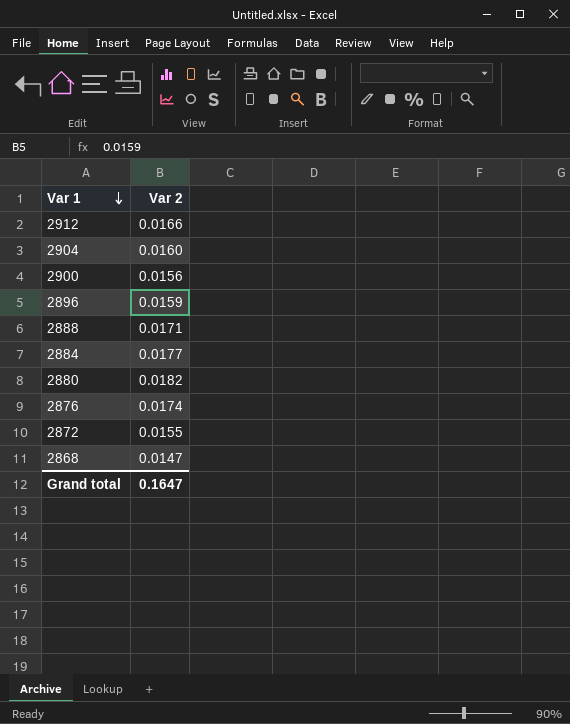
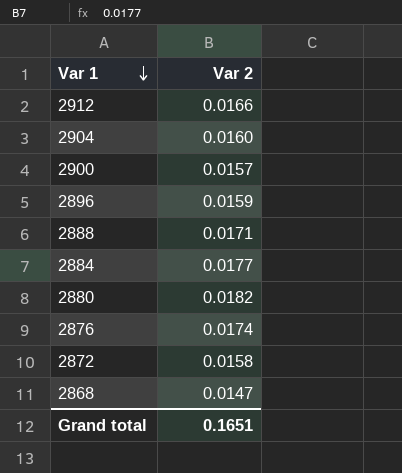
2900 | Var 2: 0.0156 -> 0.0157
2872 | Var 2: 0.0155 -> 0.0158
Grand total | Var 2: 0.1647 -> 0.1651

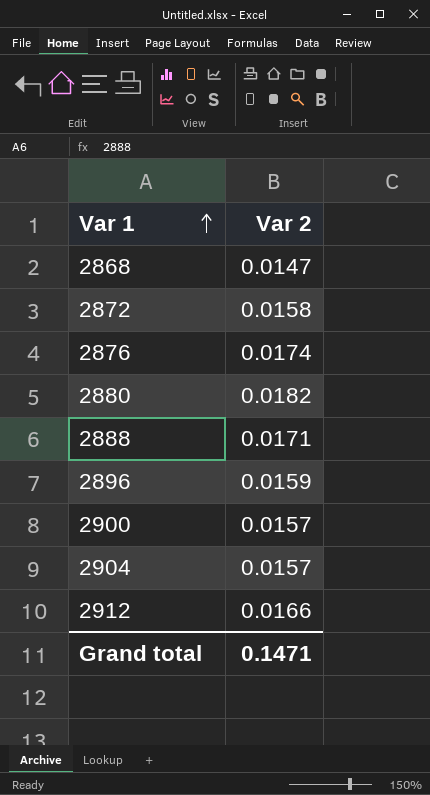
row order: Var 1 descending -> Var 1 ascending
row 2884: 0.0177 -> none
2904 | Var 2: 0.0160 -> 0.0157
Grand total | Var 2: 0.1651 -> 0.1471

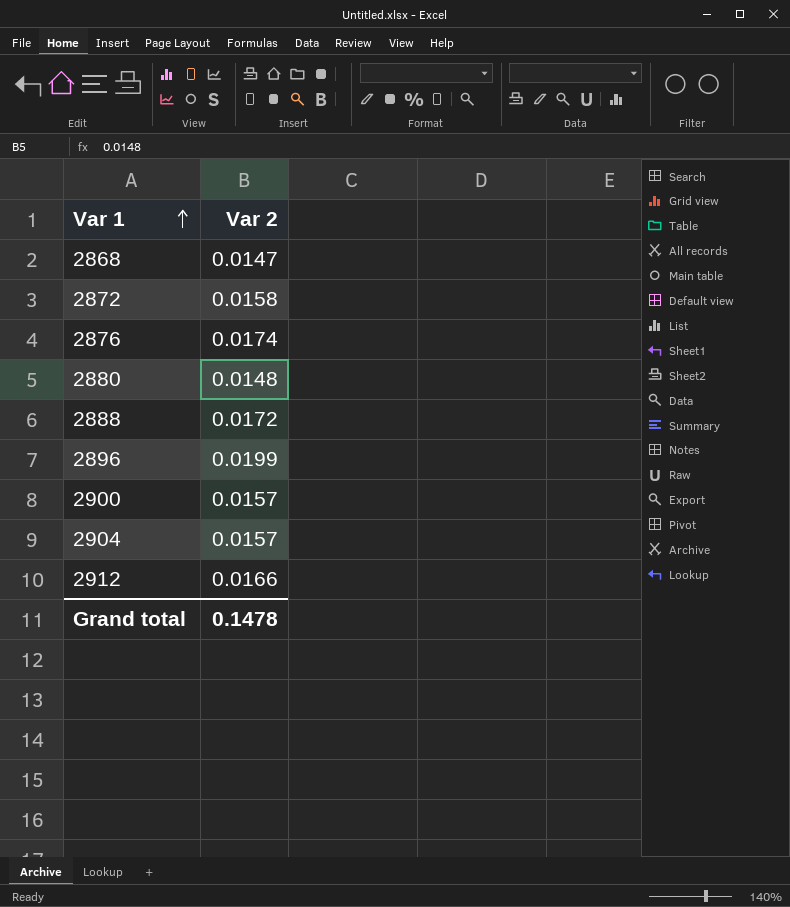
2880 | Var 2: 0.0182 -> 0.0148
2888 | Var 2: 0.0171 -> 0.0172
2896 | Var 2: 0.0159 -> 0.0199
Grand total | Var 2: 0.1471 -> 0.1478

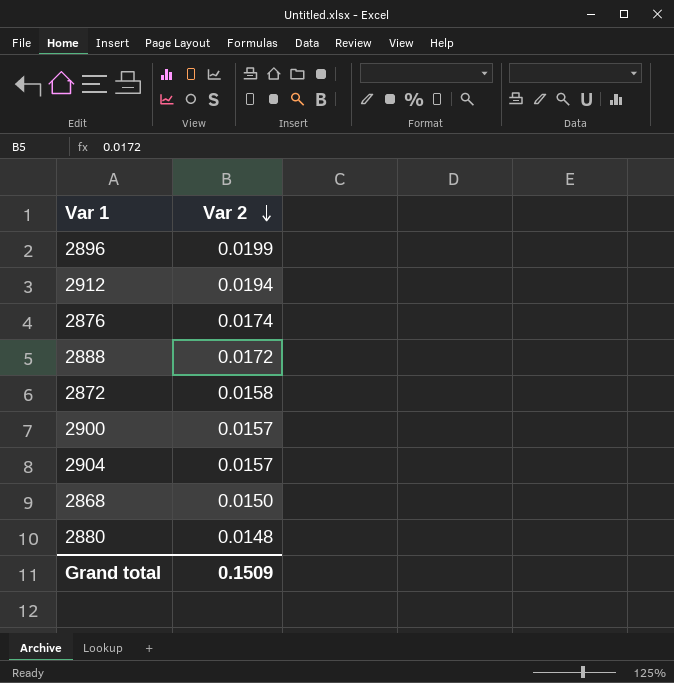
row order: Var 1 ascending -> Var 2 descending
2912 | Var 2: 0.0166 -> 0.0194
2868 | Var 2: 0.0147 -> 0.0150
Grand total | Var 2: 0.1478 -> 0.1509

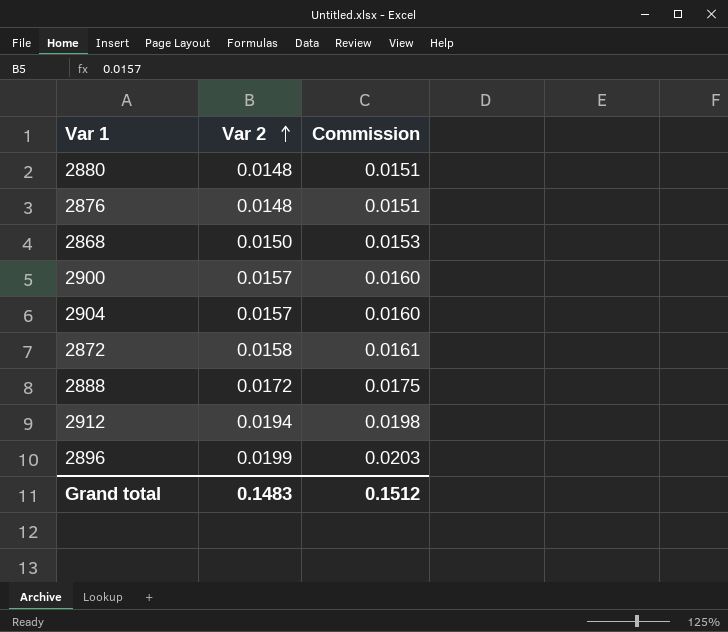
row order: Var 2 descending -> Var 2 ascending
column Commission | formula: none -> [Var 2] * 1.02
2876 | Var 2: 0.0174 -> 0.0148
Grand total | Var 2: 0.1509 -> 0.1483

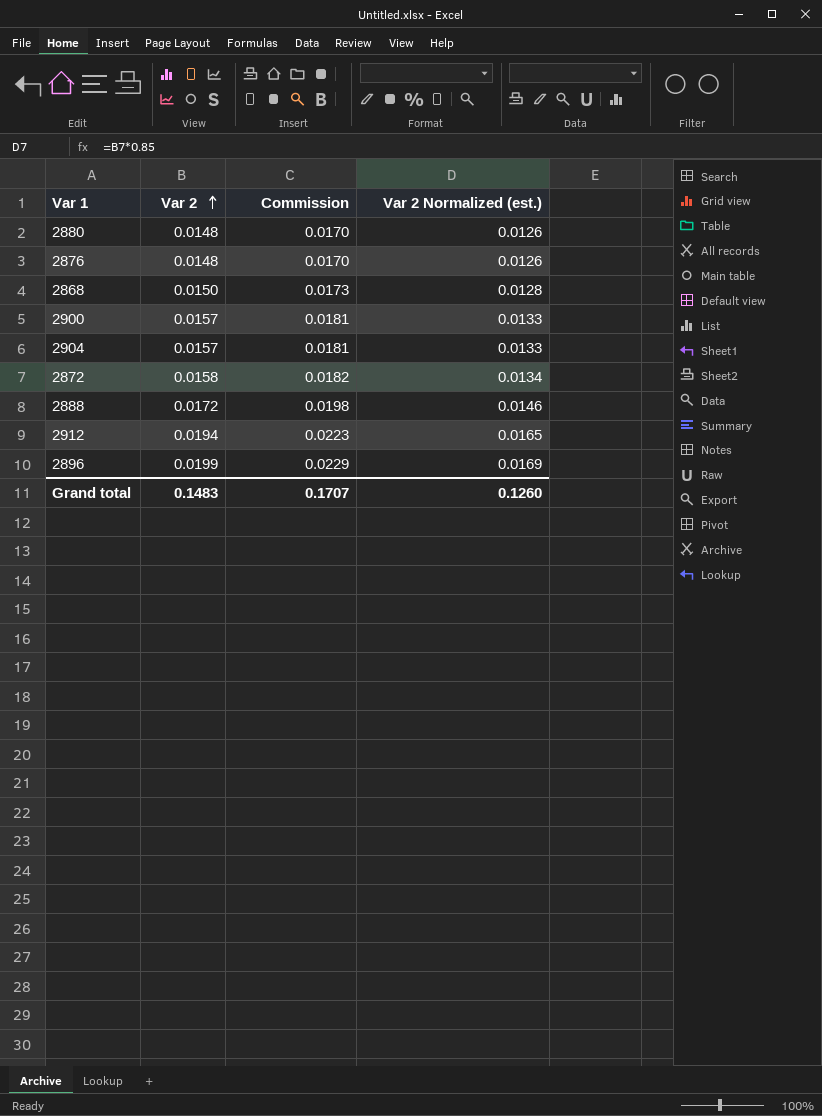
column Commission | formula: [Var 2] * 1.02 -> [Var 2] * 1.15
column Var 2 Normalized (est.) | formula: none -> [Var 2] * 0.85
Grand total | Commission: 0.1512 -> 0.1707

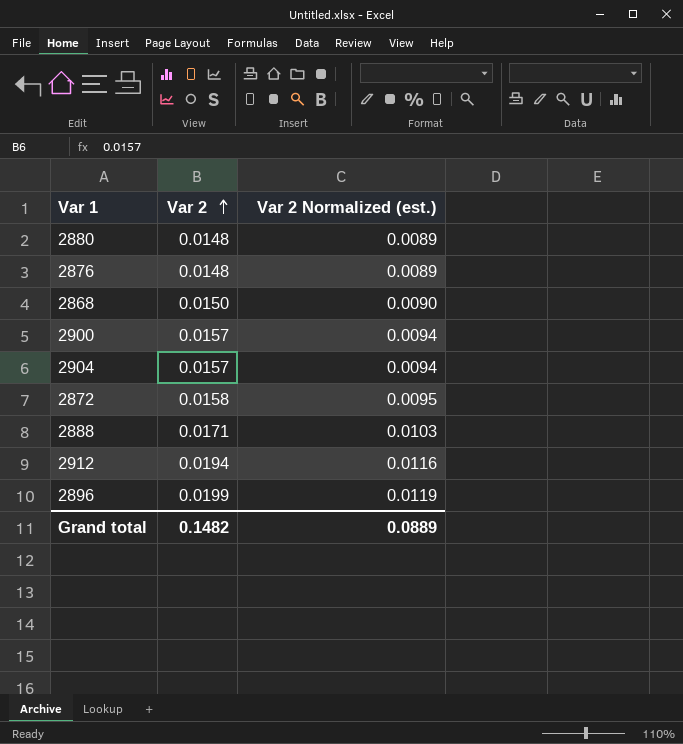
column Commission | formula: [Var 2] * 1.15 -> none
column Var 2 Normalized (est.) | formula: [Var 2] * 0.85 -> [Var 2] * 0.6
2888 | Var 2: 0.0172 -> 0.0171
Grand total | Var 2: 0.1483 -> 0.1482
Grand total | Var 2 Normalized (est.): 0.1260 -> 0.0889

